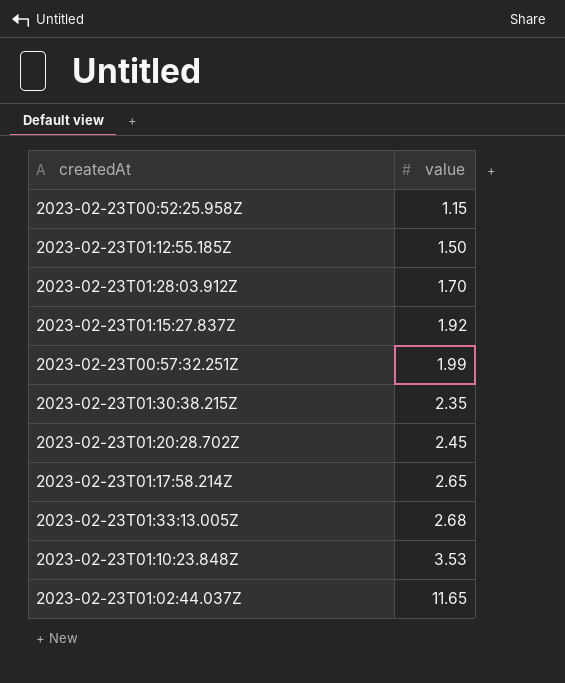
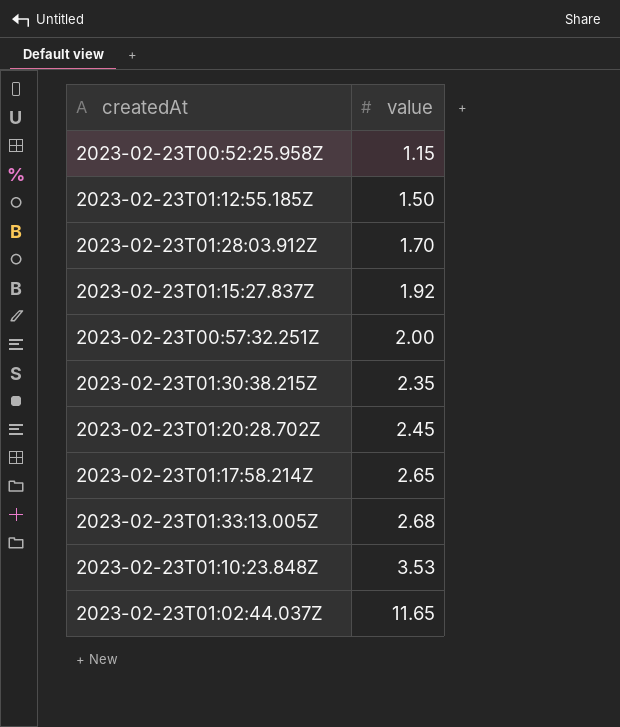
2023-02-23T00:57:32.251Z | value: 1.99 -> 2.00

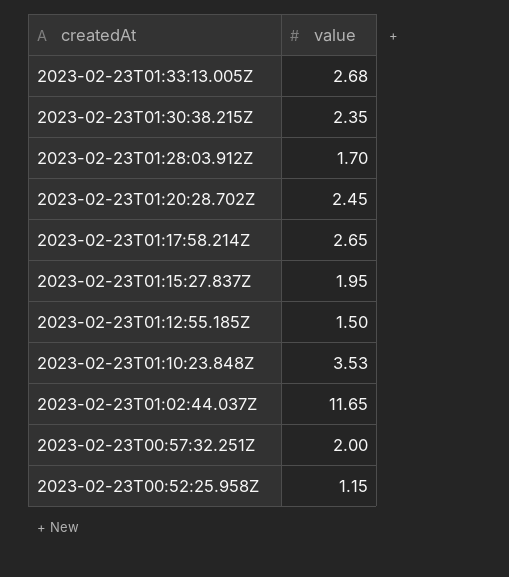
row order: value ascending -> createdAt descending
2023-02-23T01:15:27.837Z | value: 1.92 -> 1.95

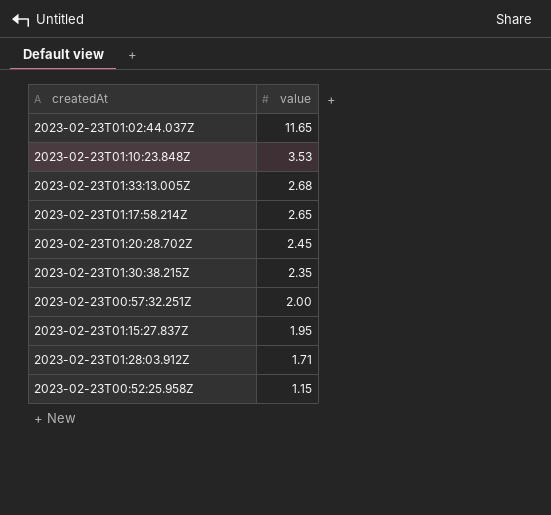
row order: createdAt descending -> value descending
row 2023-02-23T01:12:55.185Z: 1.50 -> none
2023-02-23T01:28:03.912Z | value: 1.70 -> 1.71

